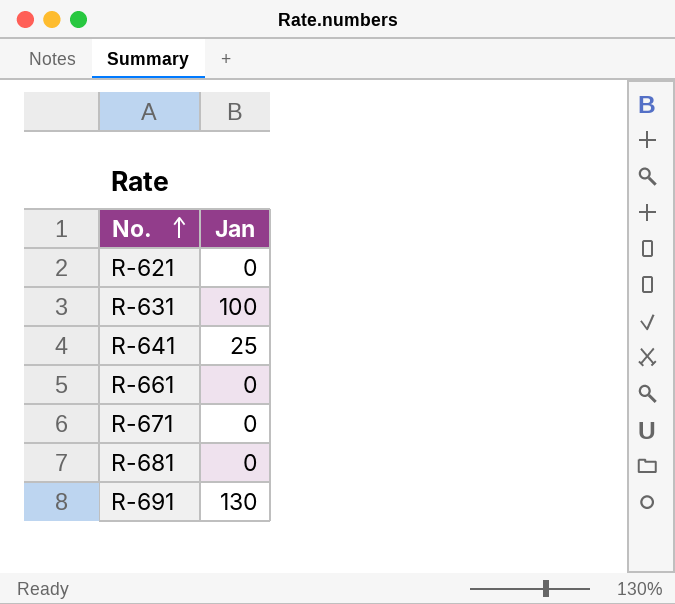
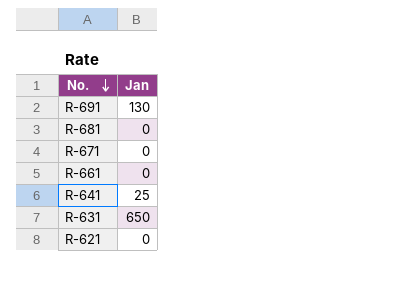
row order: No. ascending -> No. descending
R-631 | Jan: 100 -> 650

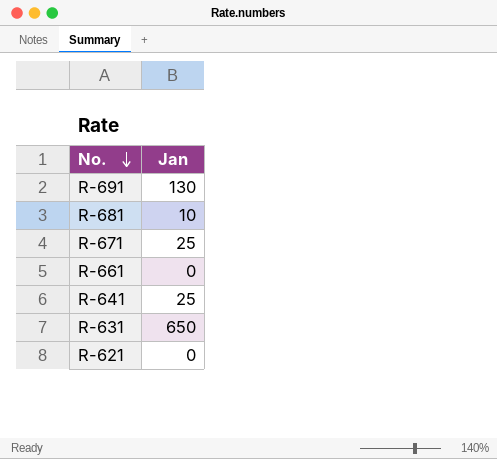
R-681 | Jan: 0 -> 10
R-671 | Jan: 0 -> 25

